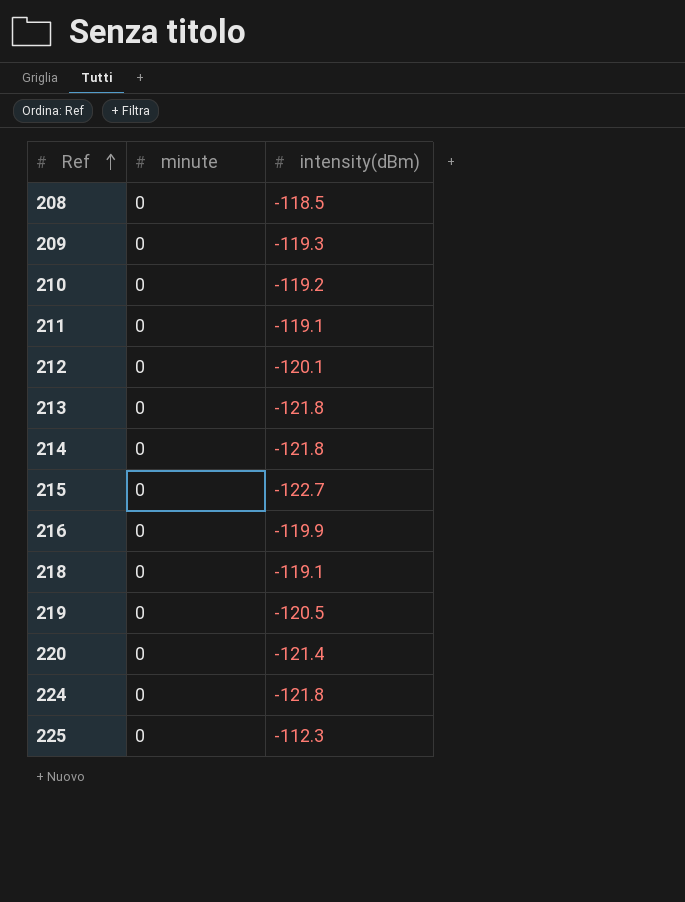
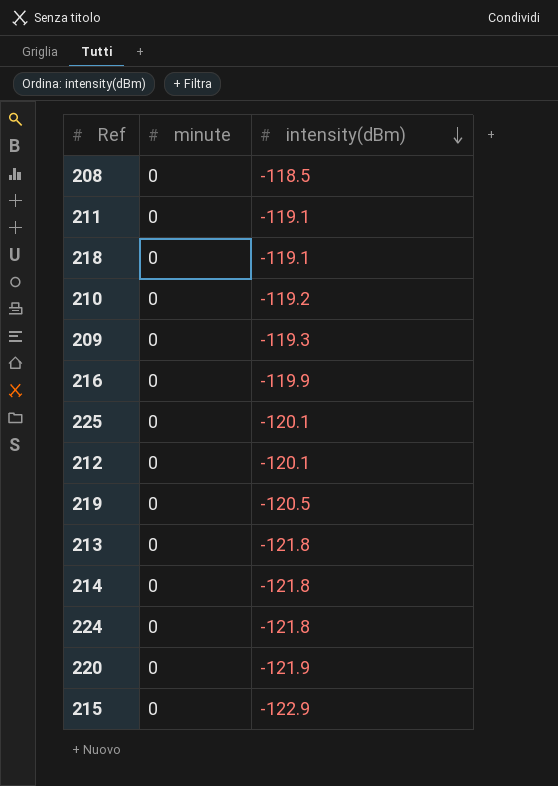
row order: Ref ascending -> intensity(dBm) descending
225 | intensity(dBm): -112.3 -> -120.1
220 | intensity(dBm): -121.4 -> -121.9
215 | intensity(dBm): -122.7 -> -122.9

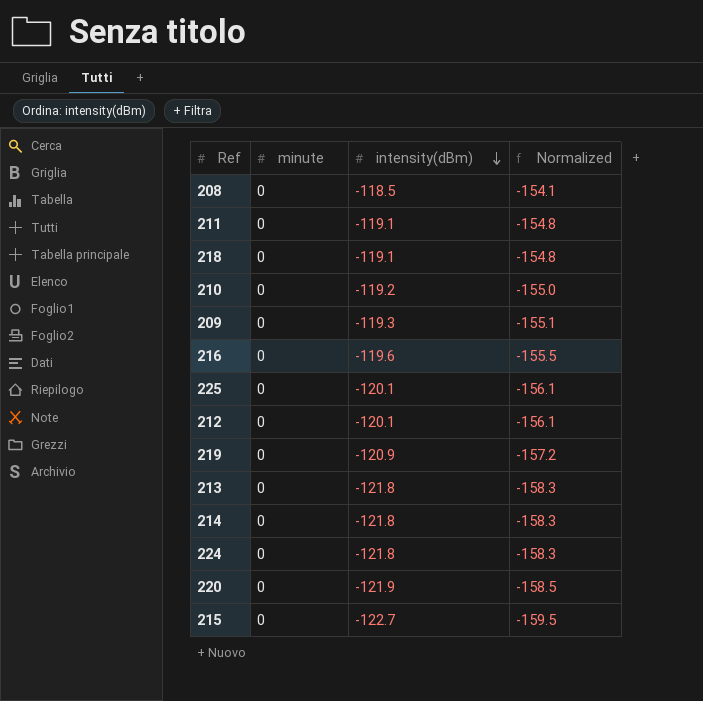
column Normalized | formula: none -> [intensity(dBm)] * 1.3
216 | intensity(dBm): -119.9 -> -119.6
219 | intensity(dBm): -120.5 -> -120.9
215 | intensity(dBm): -122.9 -> -122.7

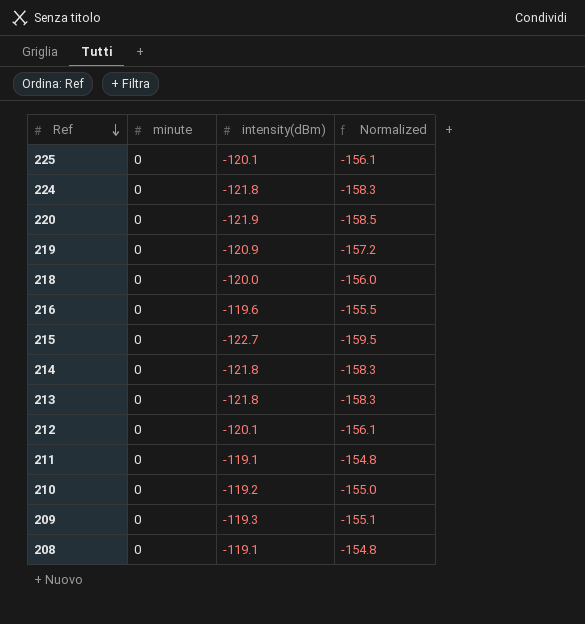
row order: intensity(dBm) descending -> Ref descending
218 | intensity(dBm): -119.1 -> -120.0
218 | Normalized: -154.8 -> -156.0
208 | intensity(dBm): -118.5 -> -119.1
208 | Normalized: -154.1 -> -154.8

